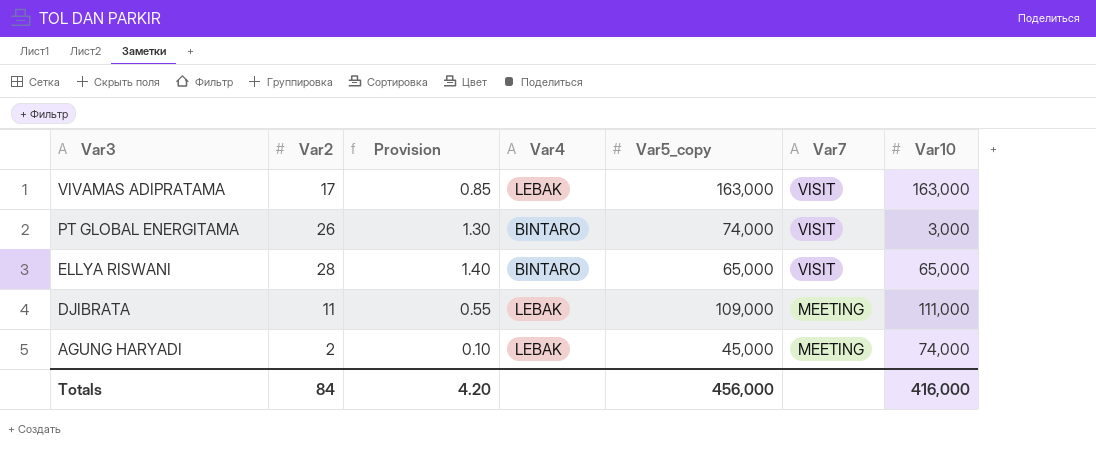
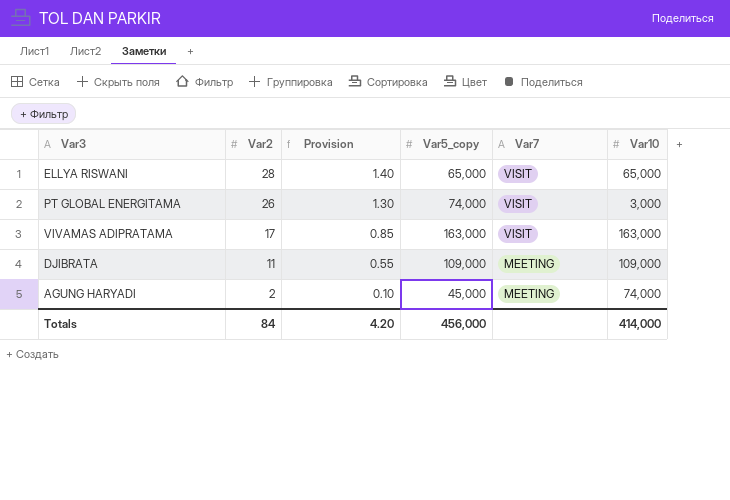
row order: Var3 descending -> Var2 descending
column Var4 | position: 4 -> none
DJIBRATA | Var10: 111,000 -> 109,000
Totals | Var10: 416,000 -> 414,000

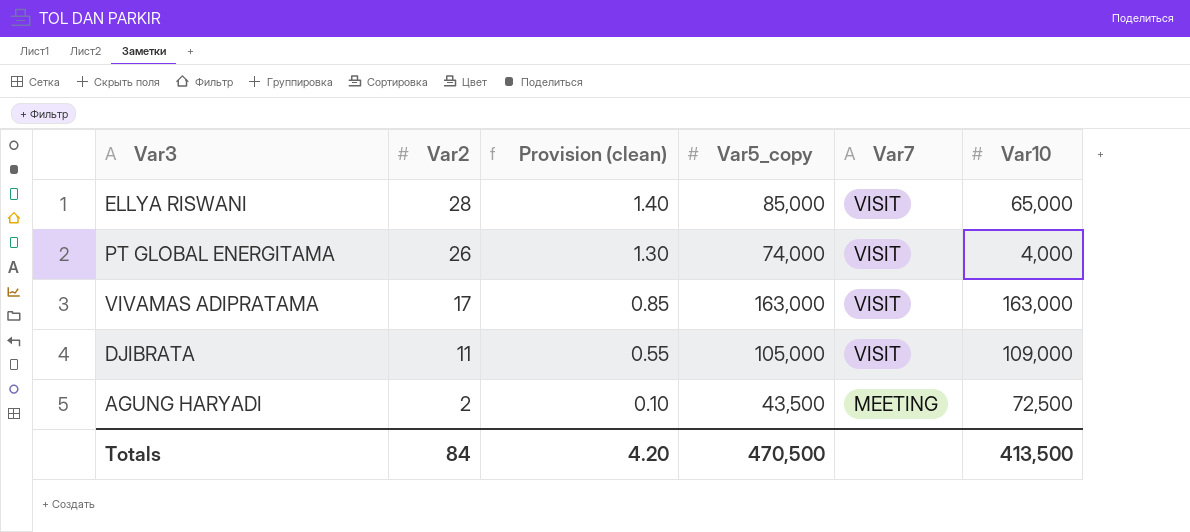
column name: Provision -> Provision (clean)
ELLYA RISWANI | Var5_copy: 65,000 -> 85,000
PT GLOBAL ENERGITAMA | Var10: 3,000 -> 4,000
DJIBRATA | Var5_copy: 109,000 -> 105,000
DJIBRATA | Var7: MEETING -> VISIT
AGUNG HARYADI | Var5_copy: 45,000 -> 43,500
AGUNG HARYADI | Var10: 74,000 -> 72,500
Totals | Var5_copy: 456,000 -> 470,500
Totals | Var10: 414,000 -> 413,500

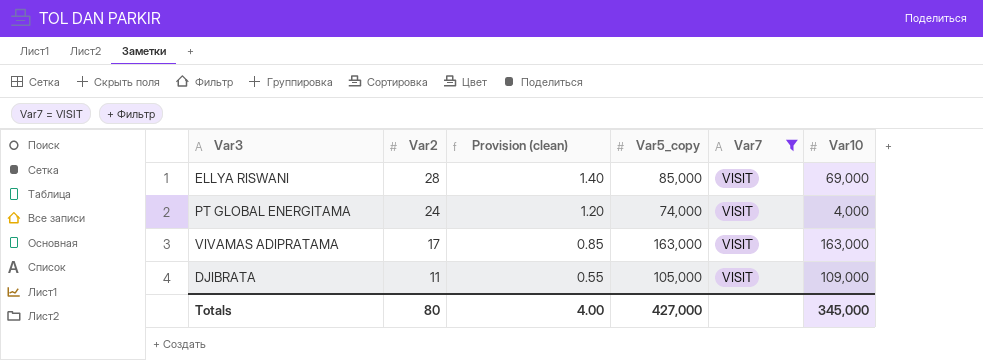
filter: none -> Var7 = VISIT
ELLYA RISWANI | Var10: 65,000 -> 69,000
PT GLOBAL ENERGITAMA | Var2: 26 -> 24
PT GLOBAL ENERGITAMA | Provision (clean): 1.30 -> 1.20
Totals | Var2: 84 -> 80
Totals | Provision (clean): 4.20 -> 4.00
Totals | Var5_copy: 470,500 -> 427,000
Totals | Var10: 413,500 -> 345,000

